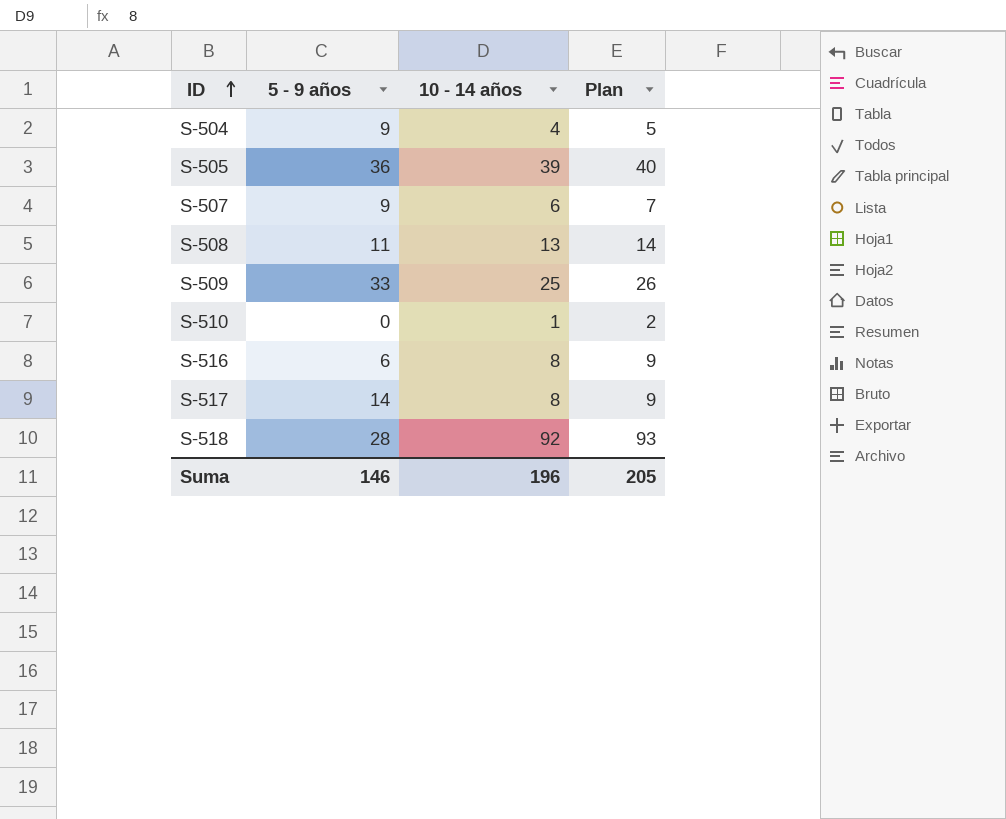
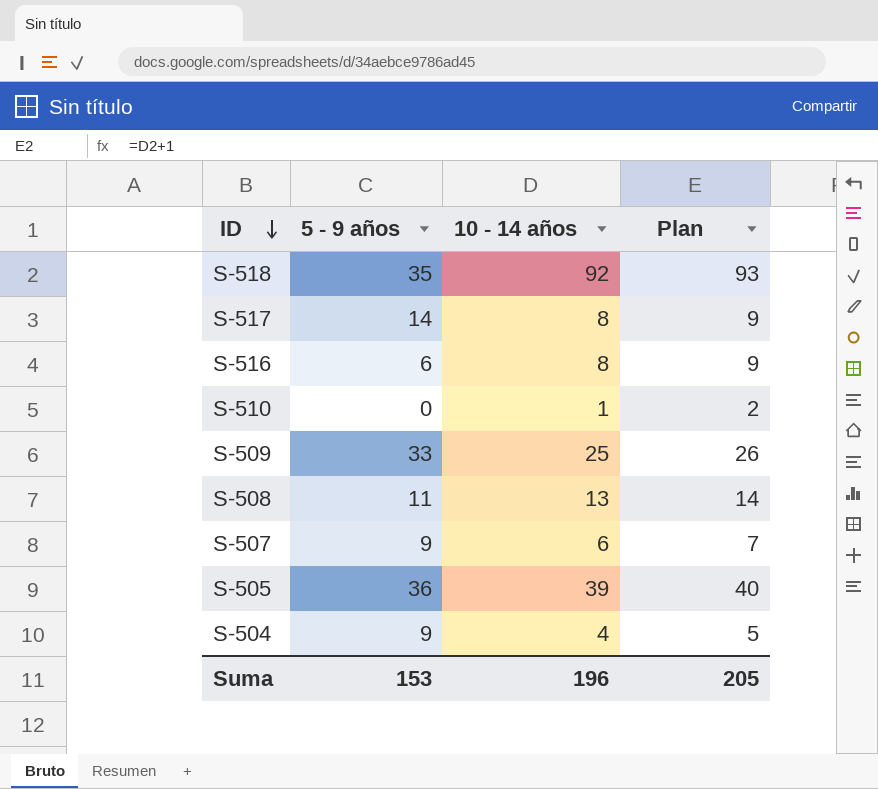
row order: ID ascending -> ID descending
S-518 | 5 - 9 años: 28 -> 35
Suma | 5 - 9 años: 146 -> 153

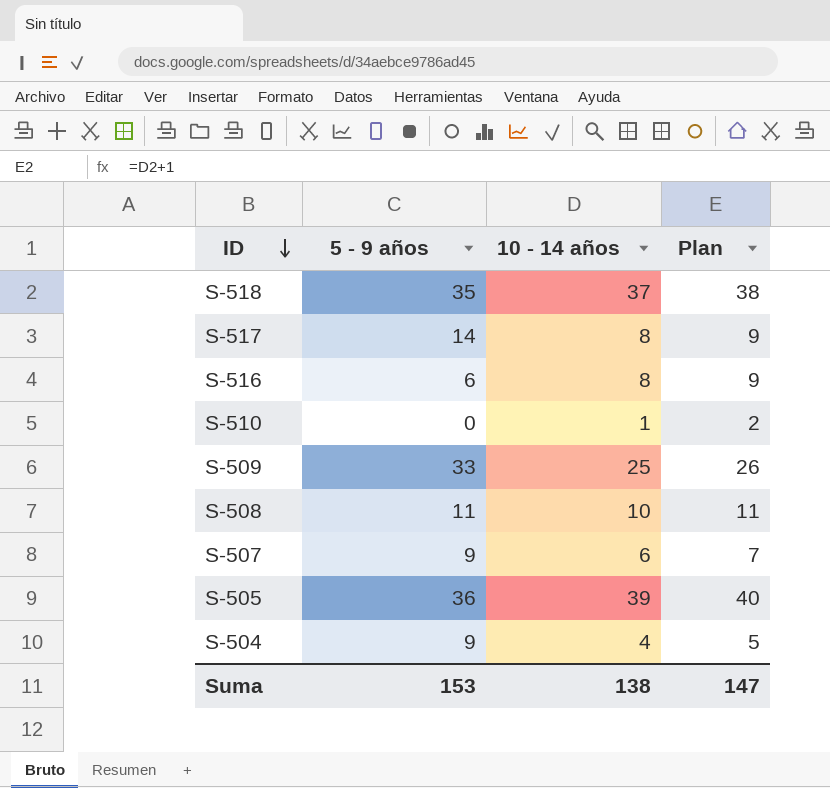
S-518 | 10 - 14 años: 92 -> 37
S-518 | Plan: 93 -> 38
S-508 | 10 - 14 años: 13 -> 10
S-508 | Plan: 14 -> 11
Suma | 10 - 14 años: 196 -> 138
Suma | Plan: 205 -> 147

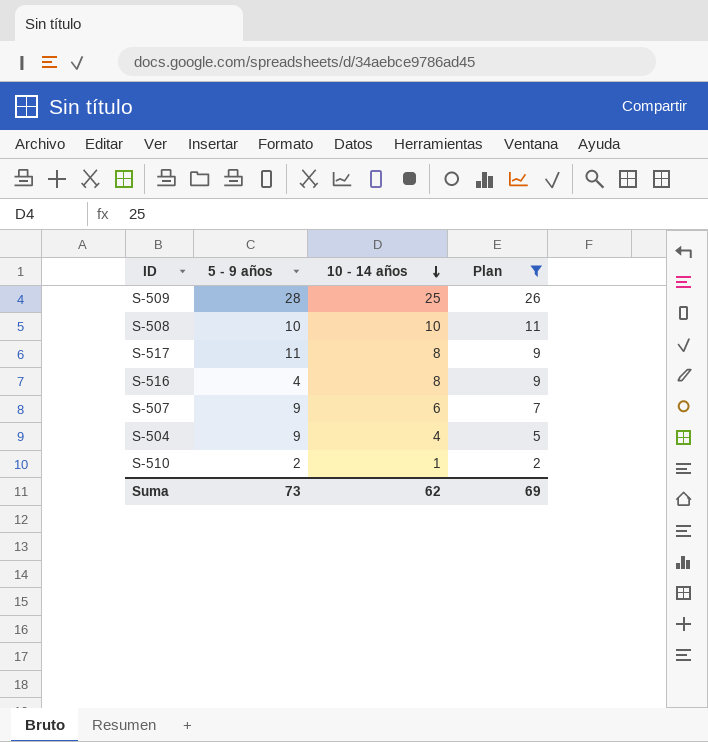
filter: none -> Plan <= 26
row order: ID descending -> 10 - 14 años descending
S-509 | 5 - 9 años: 33 -> 28
S-508 | 5 - 9 años: 11 -> 10
S-517 | 5 - 9 años: 14 -> 11
S-516 | 5 - 9 años: 6 -> 4
S-510 | 5 - 9 años: 0 -> 2
Suma | 5 - 9 años: 153 -> 73
Suma | 10 - 14 años: 138 -> 62
Suma | Plan: 147 -> 69

